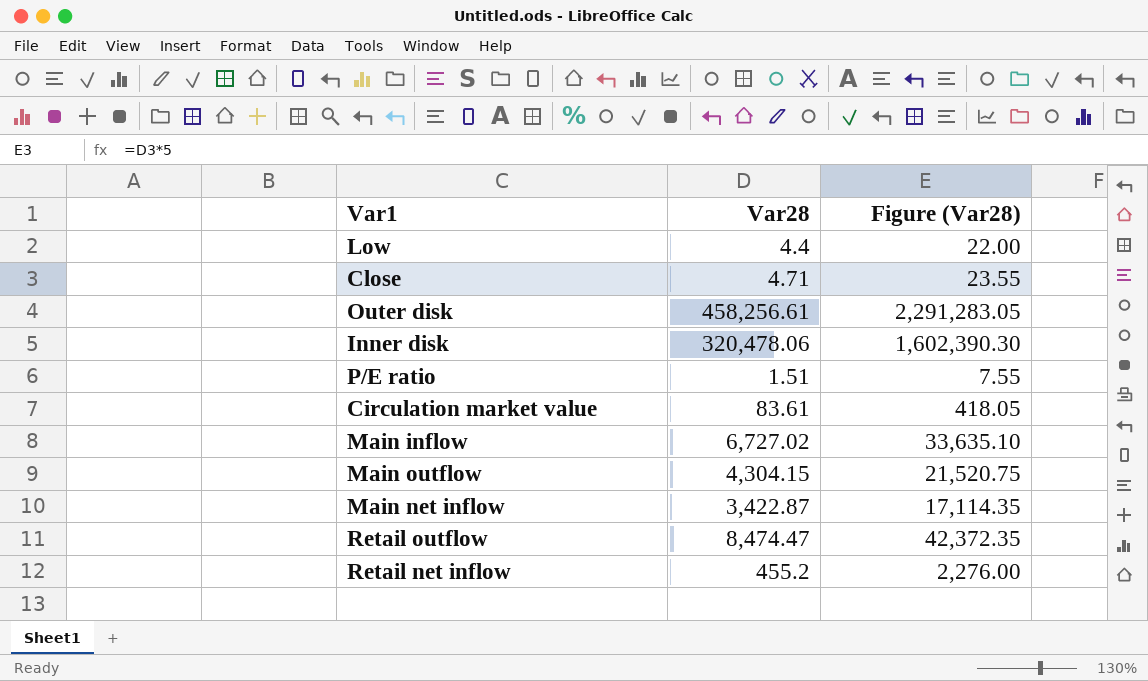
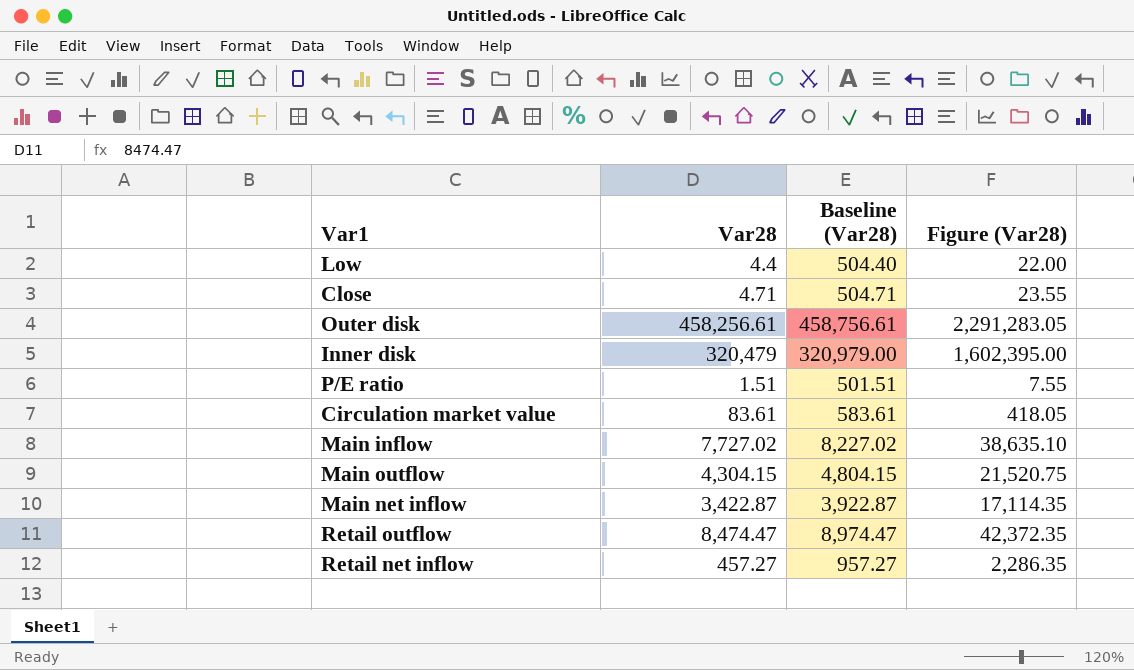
column Baseline (Var28) | formula: none -> [Var28] + 500
Inner disk | Var28: 320,478.06 -> 320,479
Inner disk | Figure (Var28): 1,602,390.30 -> 1,602,395.00
Main inflow | Var28: 6,727.02 -> 7,727.02
Main inflow | Figure (Var28): 33,635.10 -> 38,635.10
Retail net inflow | Var28: 455.2 -> 457.27
Retail net inflow | Figure (Var28): 2,276.00 -> 2,286.35

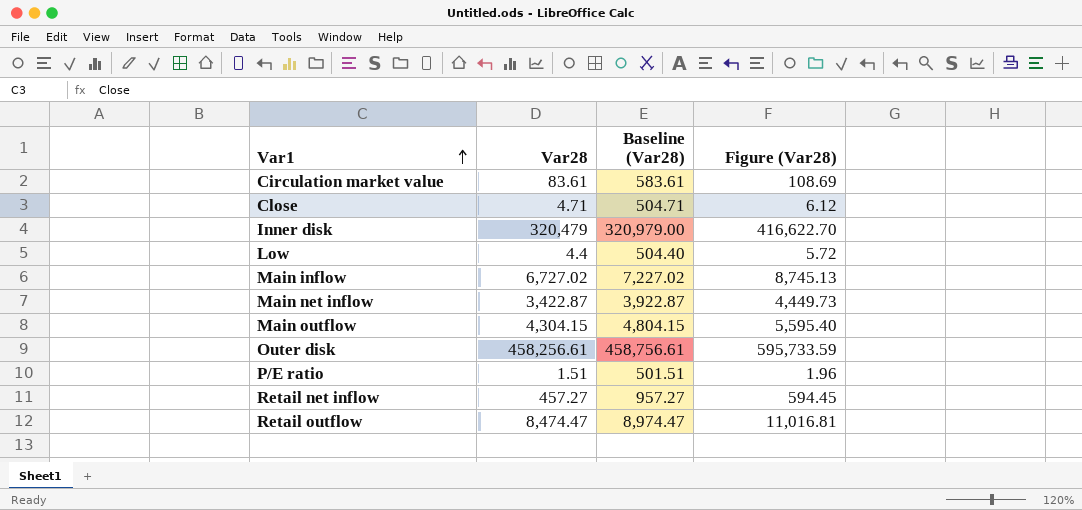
row order: none -> Var1 ascending
column Figure (Var28) | formula: [Var28] * 5 -> [Var28] * 1.3
Main inflow | Var28: 7,727.02 -> 6,727.02
Main inflow | Baseline (Var28): 8,227.02 -> 7,227.02

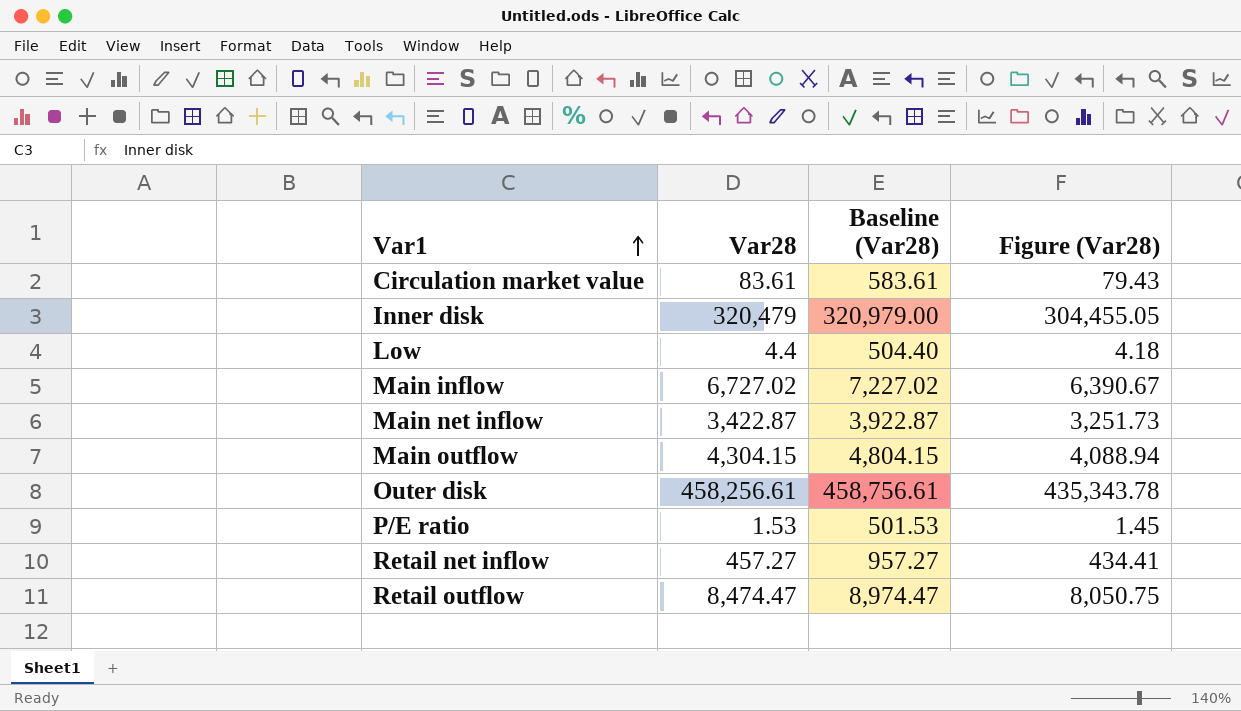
column Figure (Var28) | formula: [Var28] * 1.3 -> [Var28] * 0.95
row Close: 4.71 | 504.71 | 6.12 -> none
P/E ratio | Var28: 1.51 -> 1.53
P/E ratio | Baseline (Var28): 501.51 -> 501.53

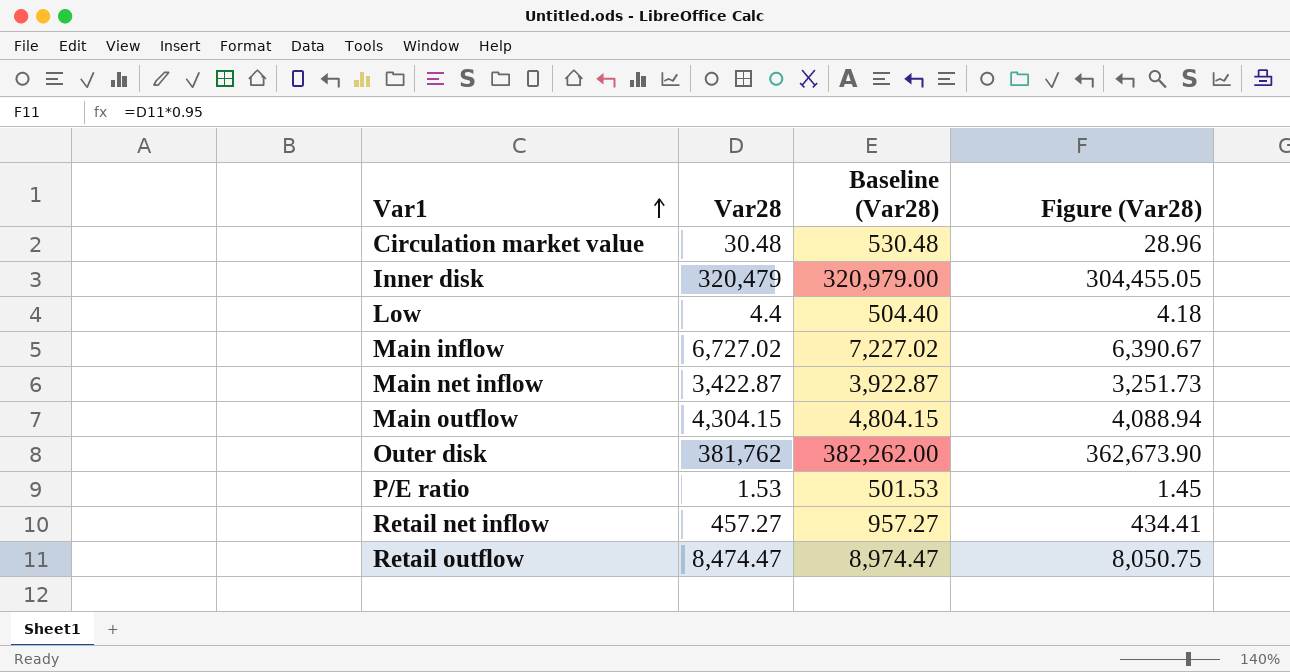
Circulation market value | Var28: 83.61 -> 30.48
Circulation market value | Baseline (Var28): 583.61 -> 530.48
Circulation market value | Figure (Var28): 79.43 -> 28.96
Outer disk | Var28: 458,256.61 -> 381,762
Outer disk | Baseline (Var28): 458,756.61 -> 382,262.00
Outer disk | Figure (Var28): 435,343.78 -> 362,673.90

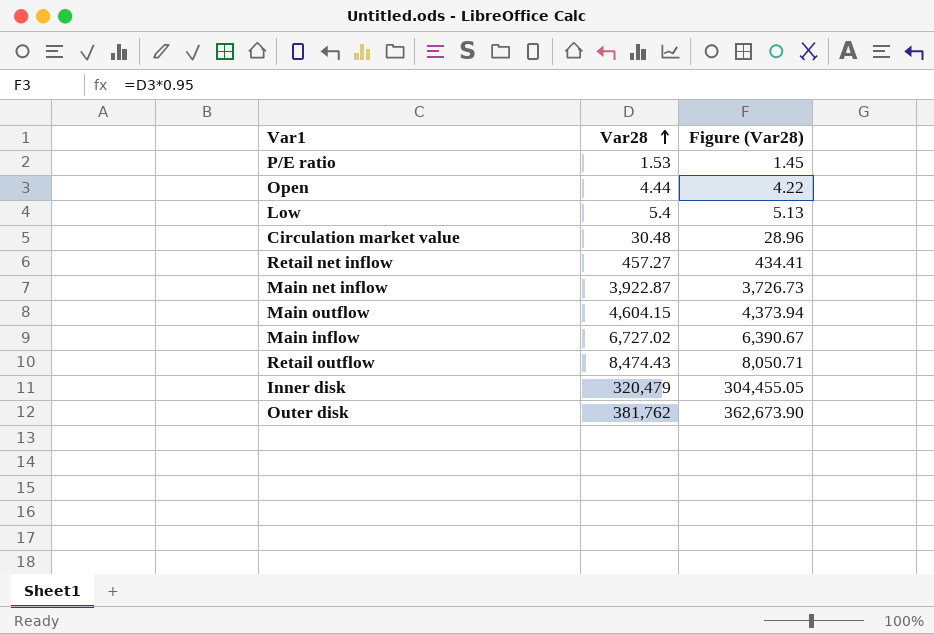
row order: Var1 ascending -> Var28 ascending
column Baseline (Var28) | formula: [Var28] + 500 -> none
row Open: none -> 4.44 | 4.22
Low | Var28: 4.4 -> 5.4
Low | Figure (Var28): 4.18 -> 5.13
Main net inflow | Var28: 3,422.87 -> 3,922.87
Main net inflow | Figure (Var28): 3,251.73 -> 3,726.73
Main outflow | Var28: 4,304.15 -> 4,604.15
Main outflow | Figure (Var28): 4,088.94 -> 4,373.94
Retail outflow | Var28: 8,474.47 -> 8,474.43
Retail outflow | Figure (Var28): 8,050.75 -> 8,050.71

